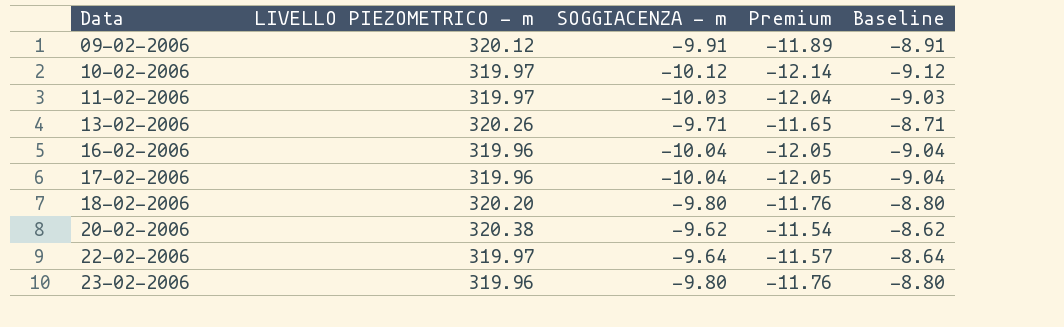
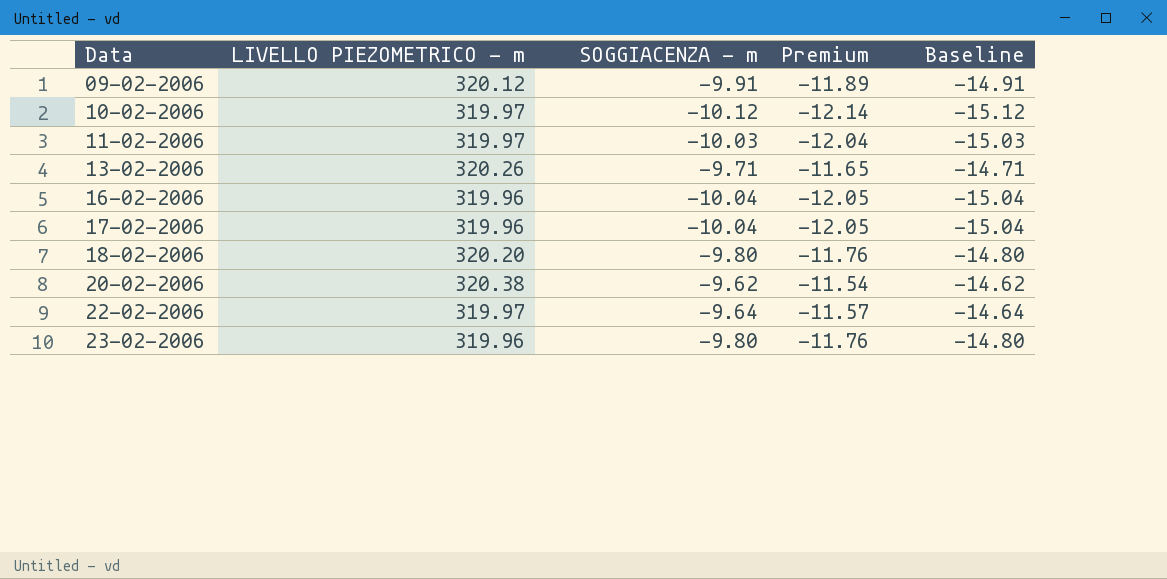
column Baseline | formula: [SOGGIACENZA - m] + 1 -> [SOGGIACENZA - m] - 5

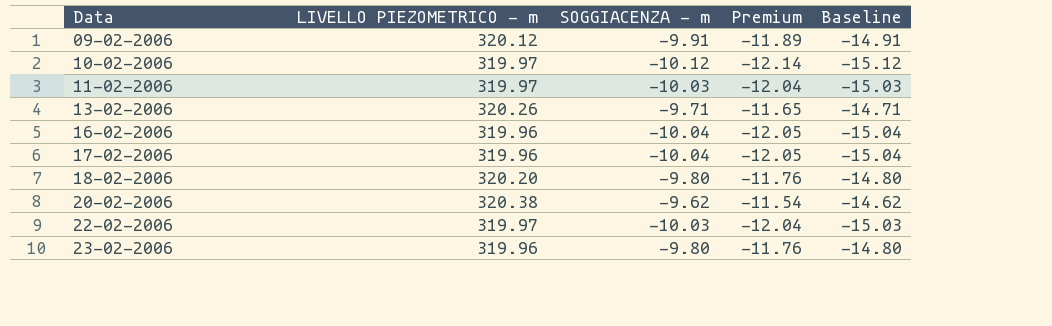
22-02-2006 | SOGGIACENZA - m: -9.64 -> -10.03
22-02-2006 | Premium: -11.57 -> -12.04
22-02-2006 | Baseline: -14.64 -> -15.03

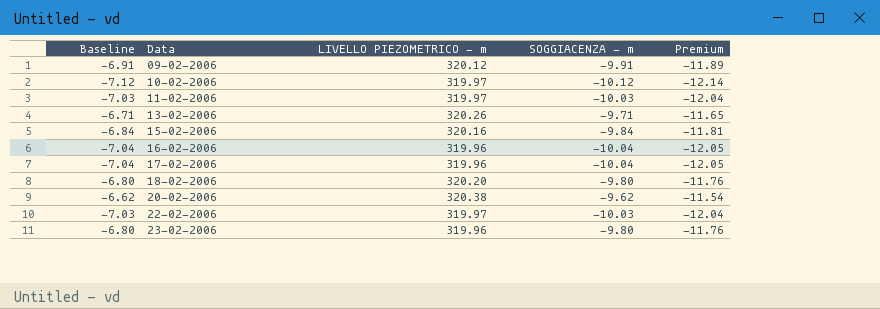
column Baseline | formula: [SOGGIACENZA - m] - 5 -> [SOGGIACENZA - m] + 3
column Baseline | position: 5 -> 1
row 15-02-2006: none -> -6.84 | 320.16 | -9.84 | -11.81

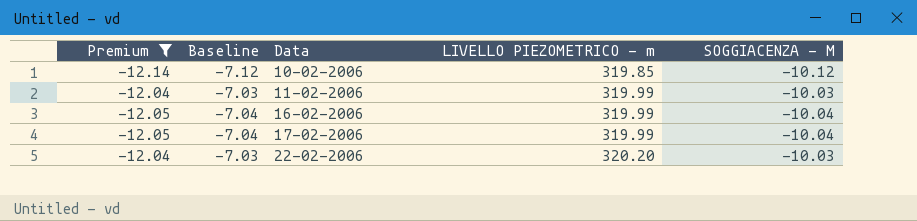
filter: none -> Premium <= -12.04
column Premium | position: 5 -> 1
column name: SOGGIACENZA - m -> SOGGIACENZA - M
10-02-2006 | LIVELLO PIEZOMETRICO - m: 319.97 -> 319.85
11-02-2006 | LIVELLO PIEZOMETRICO - m: 319.97 -> 319.99
16-02-2006 | LIVELLO PIEZOMETRICO - m: 319.96 -> 319.99
17-02-2006 | LIVELLO PIEZOMETRICO - m: 319.96 -> 319.99
22-02-2006 | LIVELLO PIEZOMETRICO - m: 319.97 -> 320.20

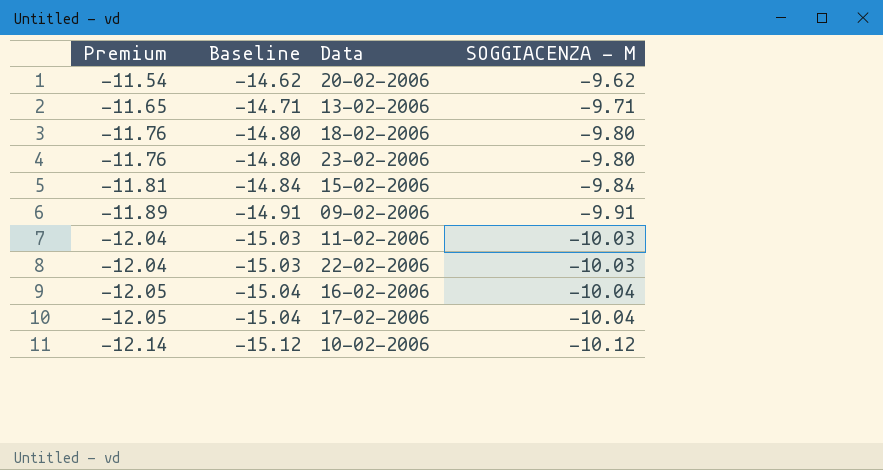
filter: Premium <= -12.04 -> none
row order: Data ascending -> Premium descending
column LIVELLO PIEZOMETRICO - m | position: 4 -> none
column Baseline | formula: [SOGGIACENZA - M] + 3 -> [SOGGIACENZA - M] - 5

